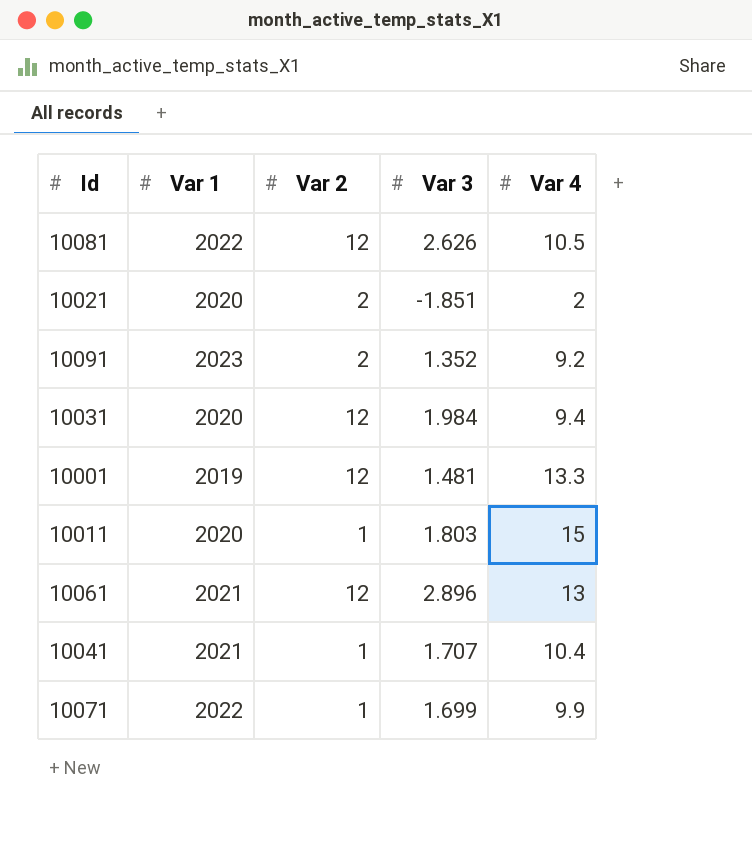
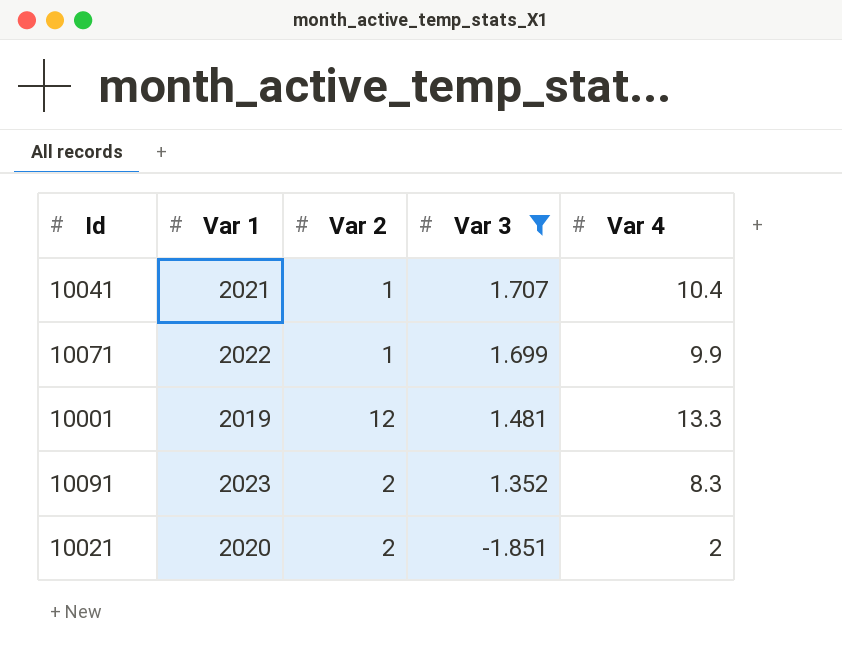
filter: none -> Var 3 <= 1.707
row order: none -> Var 3 descending
10091 | Var 4: 9.2 -> 8.3

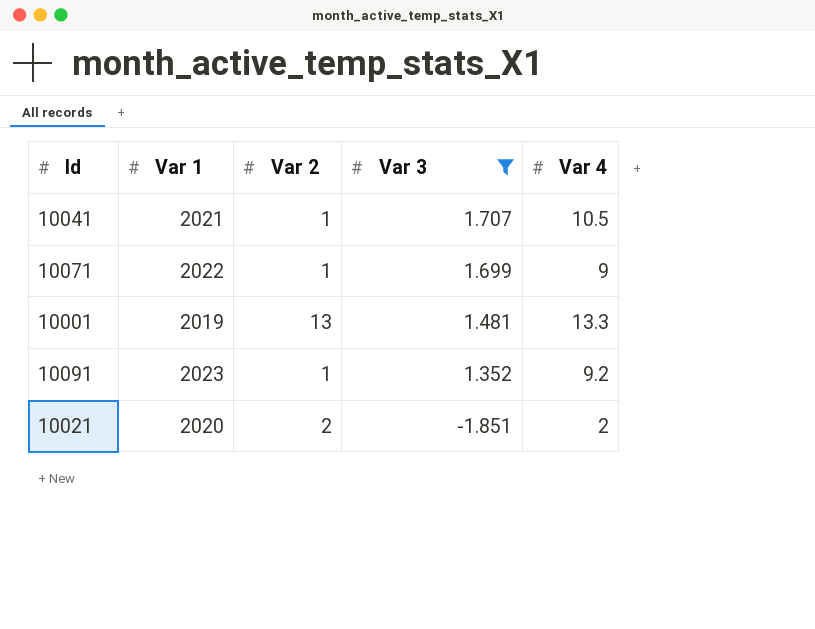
10041 | Var 4: 10.4 -> 10.5
10071 | Var 4: 9.9 -> 9
10001 | Var 2: 12 -> 13
10091 | Var 2: 2 -> 1
10091 | Var 4: 8.3 -> 9.2

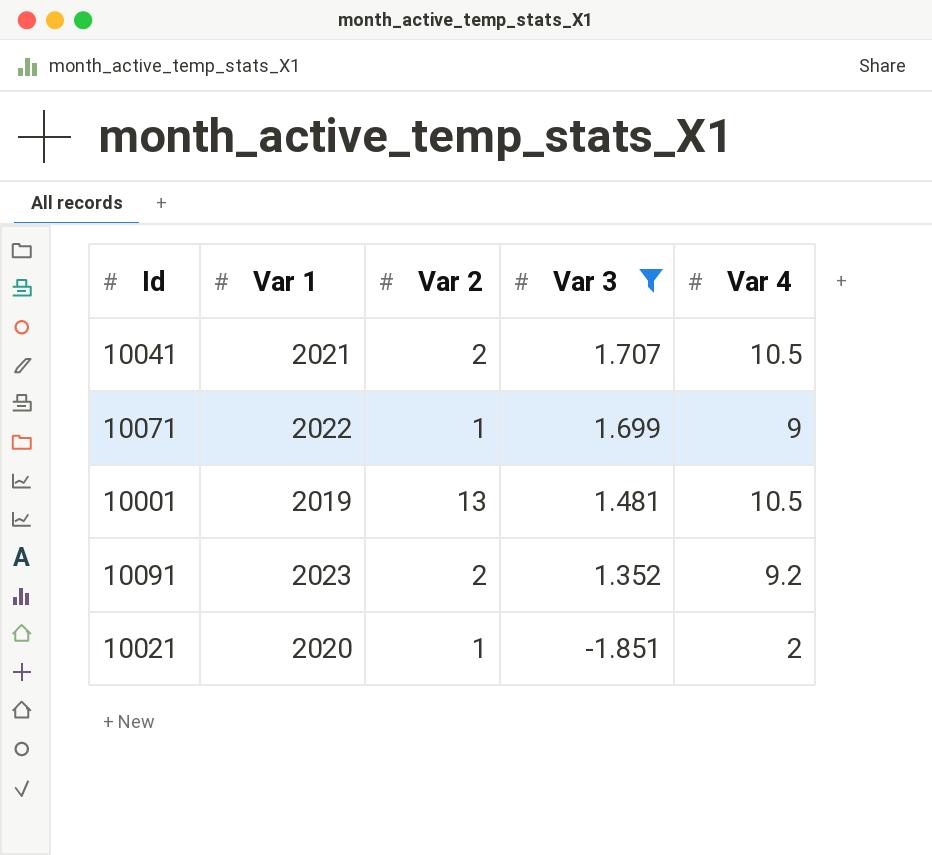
10041 | Var 2: 1 -> 2
10001 | Var 4: 13.3 -> 10.5
10091 | Var 2: 1 -> 2
10021 | Var 2: 2 -> 1

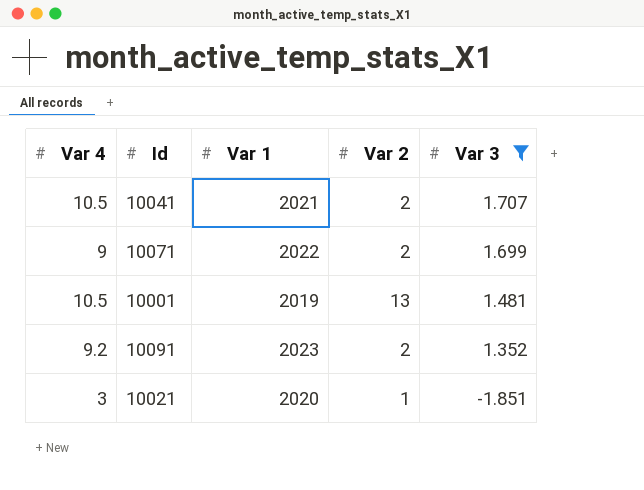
column Var 4 | position: 5 -> 1
10071 | Var 2: 1 -> 2
10021 | Var 4: 2 -> 3

